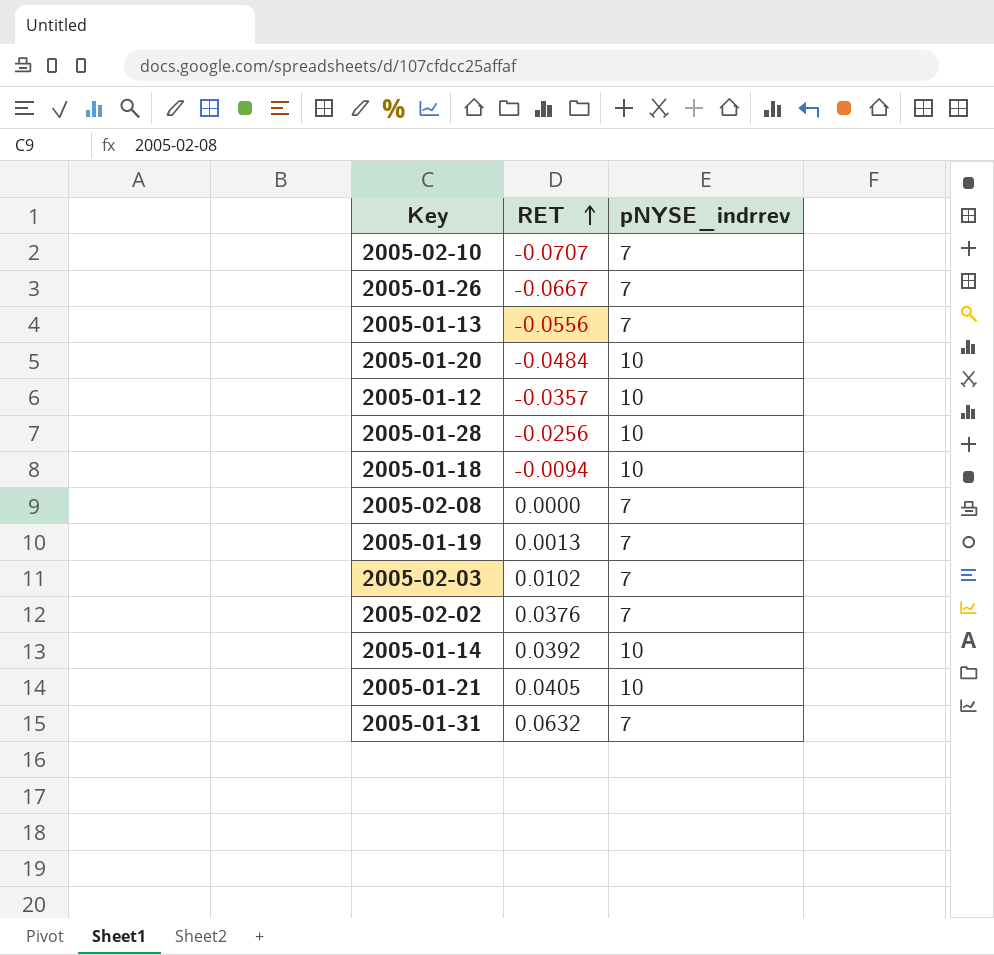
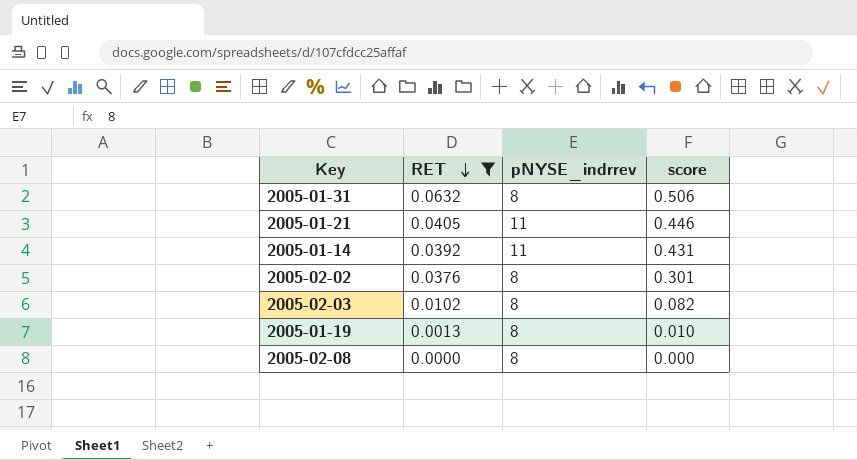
filter: none -> RET >= 0.0000
row order: RET ascending -> RET descending
column score | formula: none -> [RET] * [pNYSE_indrrev]
2005-01-31 | pNYSE_indrrev: 7 -> 8
2005-01-21 | pNYSE_indrrev: 10 -> 11
2005-01-14 | pNYSE_indrrev: 10 -> 11
2005-02-02 | pNYSE_indrrev: 7 -> 8
2005-02-03 | pNYSE_indrrev: 7 -> 8
2005-01-19 | pNYSE_indrrev: 7 -> 8
2005-02-08 | pNYSE_indrrev: 7 -> 8

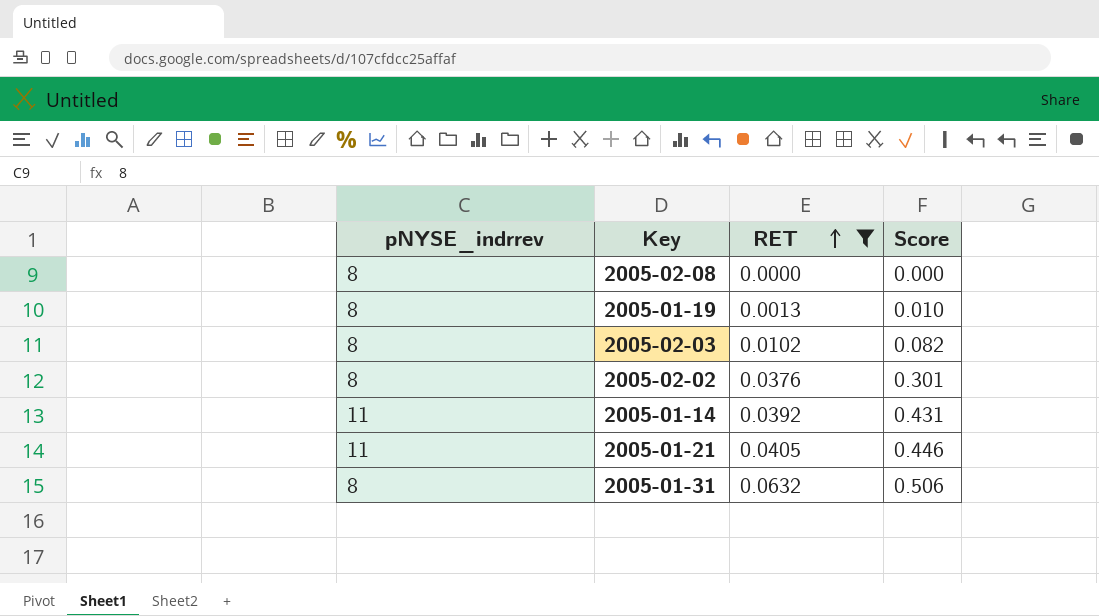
row order: RET descending -> RET ascending
column pNYSE_indrrev | position: 3 -> 1
column name: score -> Score

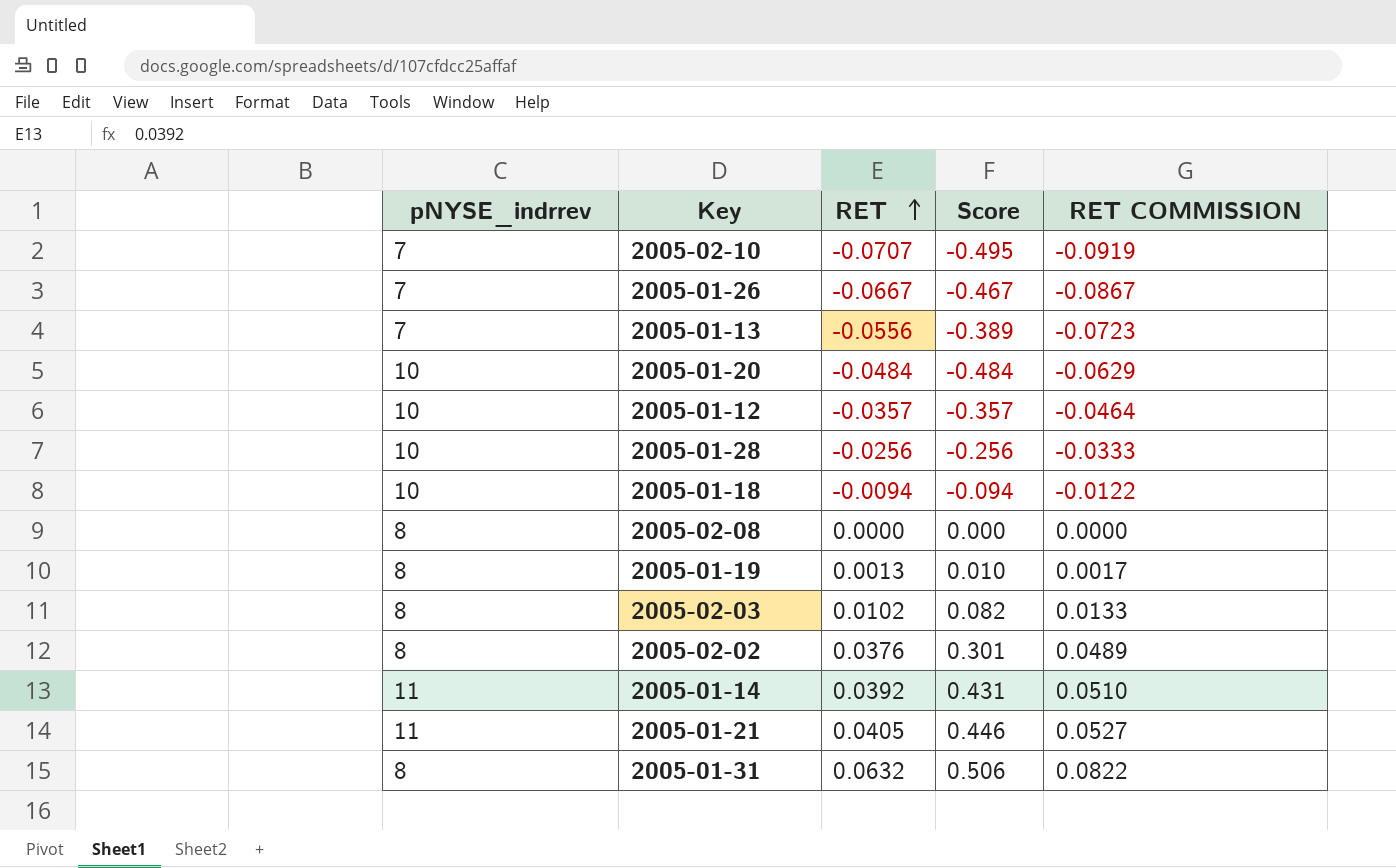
filter: RET >= 0.0000 -> none
column RET COMMISSION | formula: none -> [RET] * 1.3

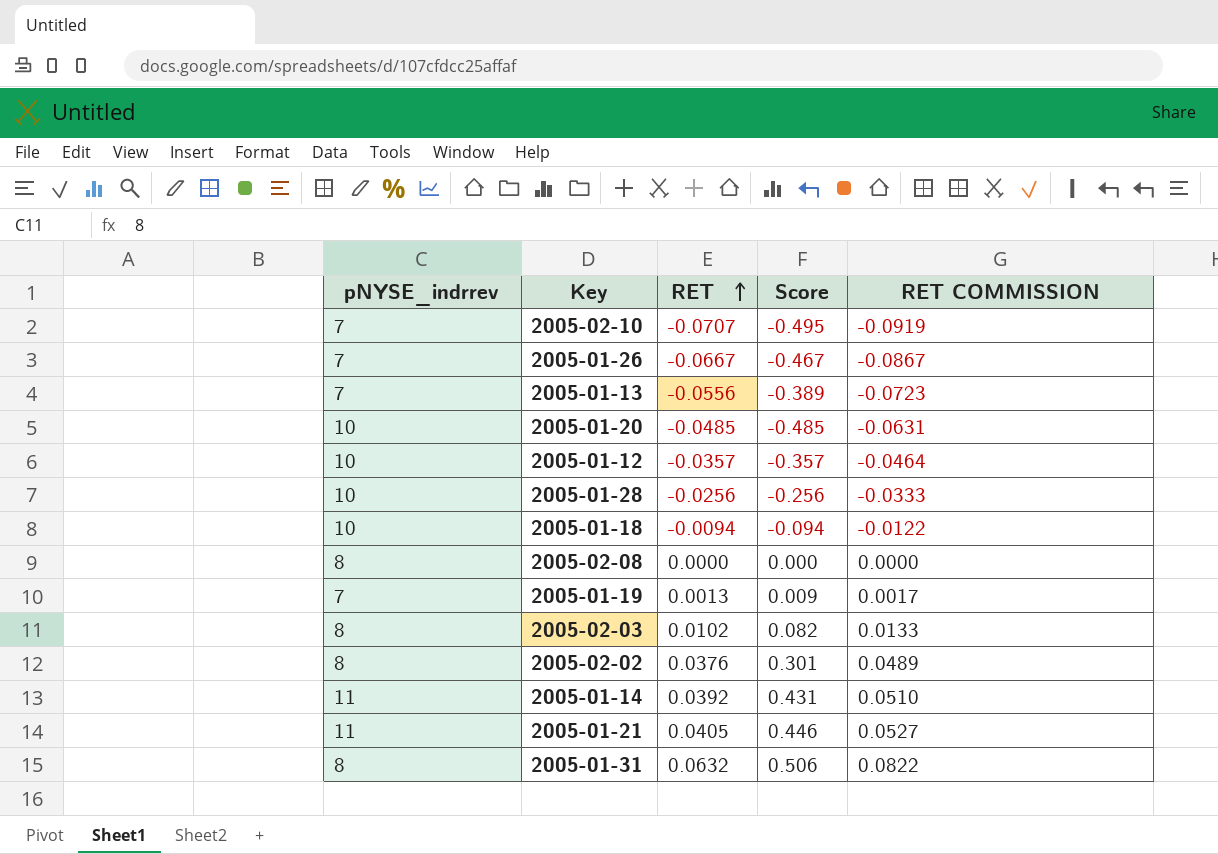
2005-01-20 | RET: -0.0484 -> -0.0485
2005-01-20 | Score: -0.484 -> -0.485
2005-01-20 | RET COMMISSION: -0.0629 -> -0.0631
2005-01-19 | pNYSE_indrrev: 8 -> 7
2005-01-19 | Score: 0.010 -> 0.009

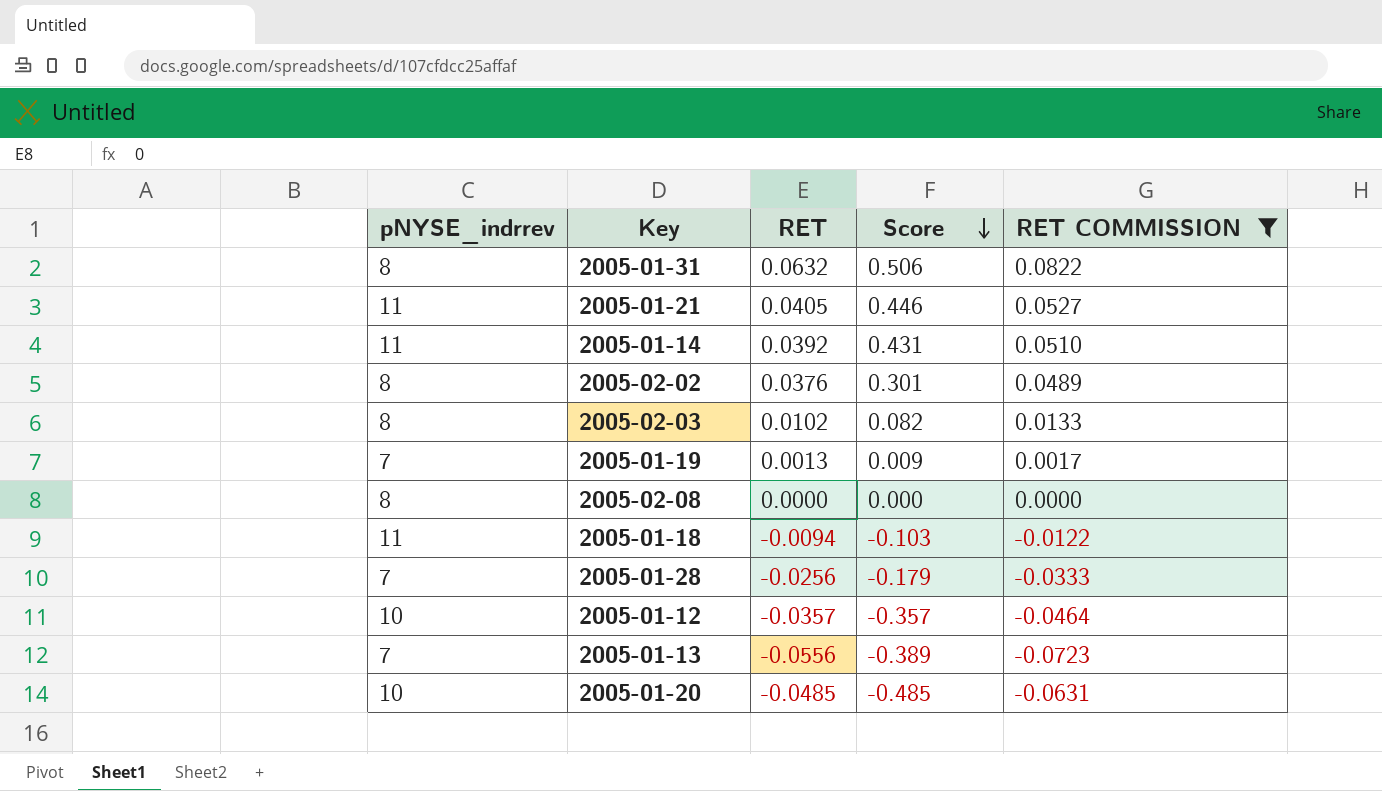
filter: none -> RET COMMISSION >= -0.0723
row order: RET ascending -> Score descending
2005-01-18 | pNYSE_indrrev: 10 -> 11
2005-01-18 | Score: -0.094 -> -0.103
2005-01-28 | pNYSE_indrrev: 10 -> 7
2005-01-28 | Score: -0.256 -> -0.179

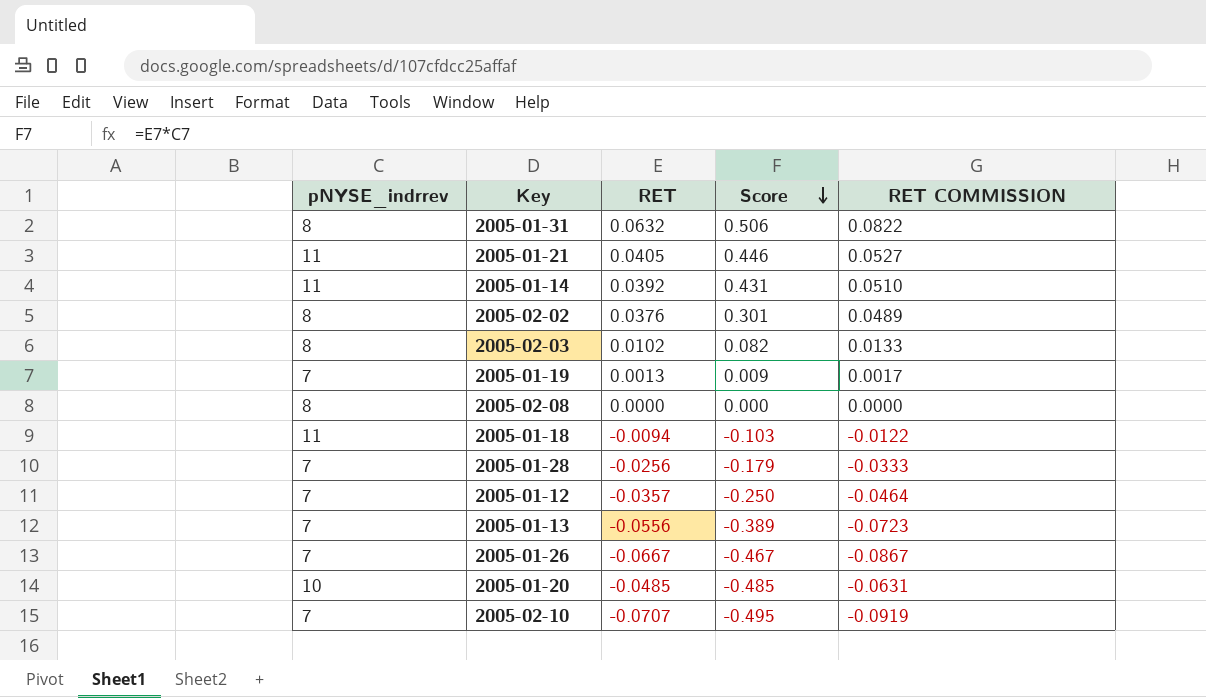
filter: RET COMMISSION >= -0.0723 -> none
2005-01-12 | pNYSE_indrrev: 10 -> 7
2005-01-12 | Score: -0.357 -> -0.250

